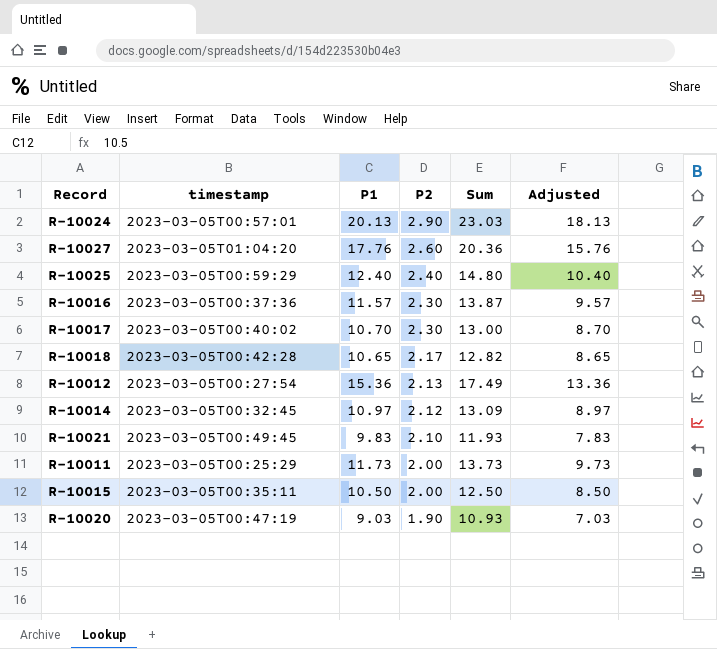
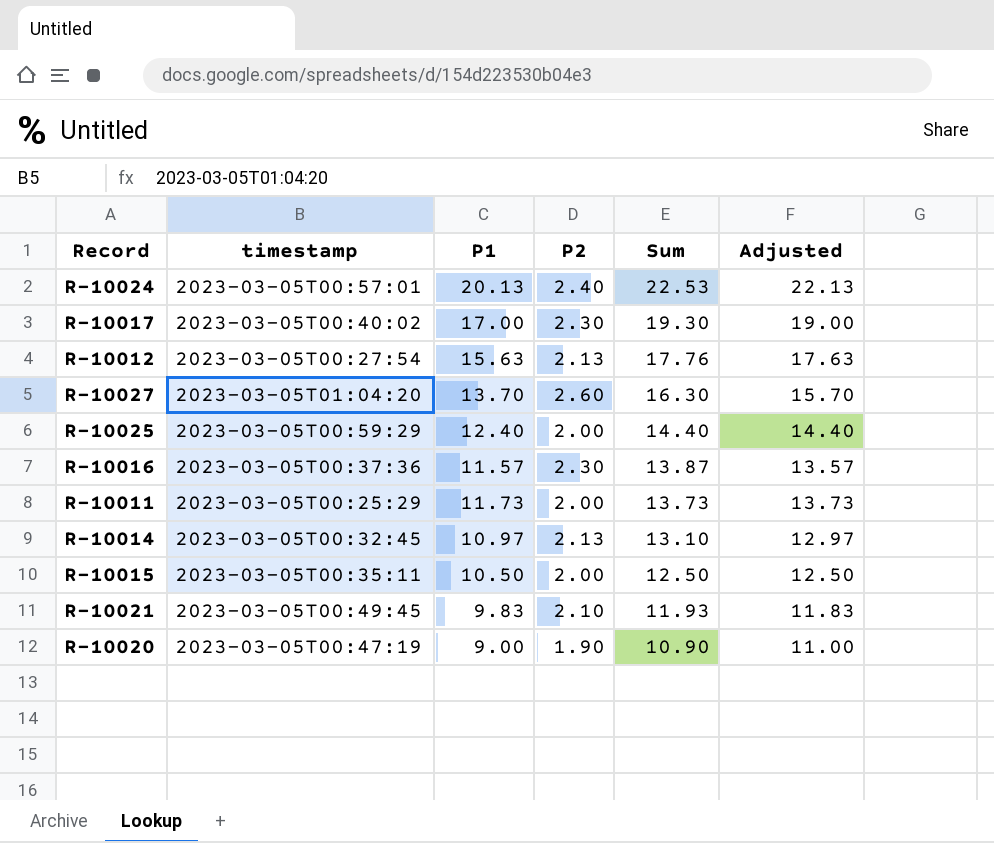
row order: P2 descending -> Sum descending
column Adjusted | formula: [P1] - 2 -> [P1] + 2
row R-10018: 2023-03-05T00:42:28 | 10.65 | 2.17 | 12.82 | 8.65 -> none
R-10024 | P2: 2.90 -> 2.40
R-10024 | Sum: 23.03 -> 22.53
R-10017 | P1: 10.70 -> 17.00
R-10017 | Sum: 13.00 -> 19.30
R-10012 | P1: 15.36 -> 15.63
R-10012 | Sum: 17.49 -> 17.76
R-10027 | P1: 17.76 -> 13.70
R-10027 | Sum: 20.36 -> 16.30
R-10025 | P2: 2.40 -> 2.00
R-10025 | Sum: 14.80 -> 14.40
R-10014 | P2: 2.12 -> 2.13
R-10014 | Sum: 13.09 -> 13.10
R-10020 | P1: 9.03 -> 9.00
R-10020 | Sum: 10.93 -> 10.90

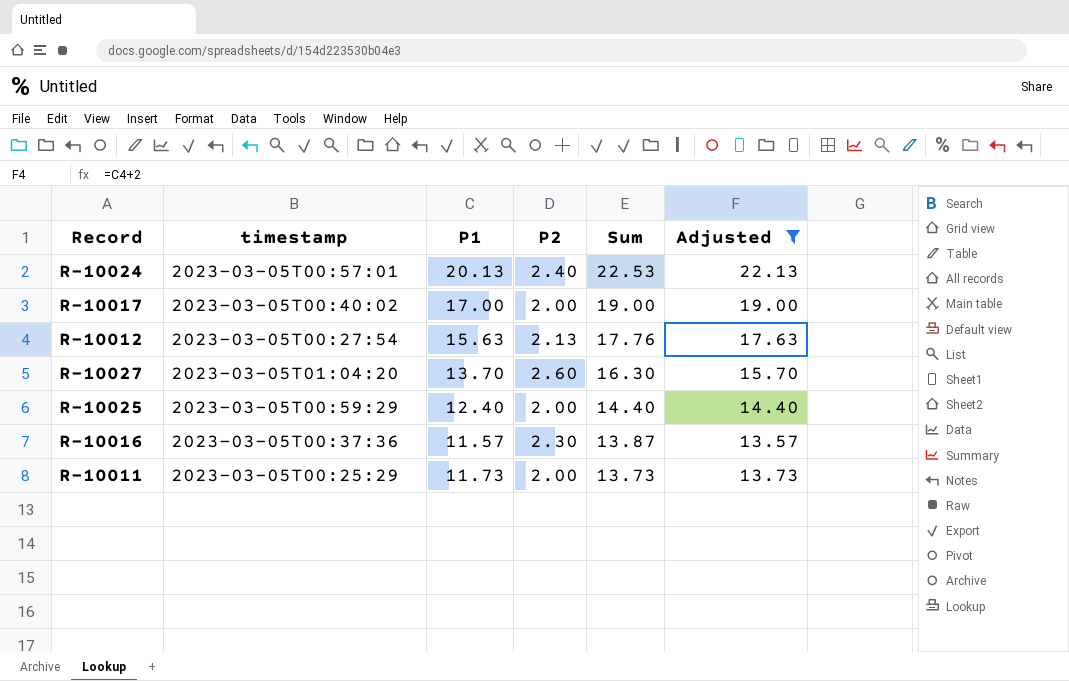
filter: none -> Adjusted >= 13.57
R-10017 | P2: 2.30 -> 2.00
R-10017 | Sum: 19.30 -> 19.00

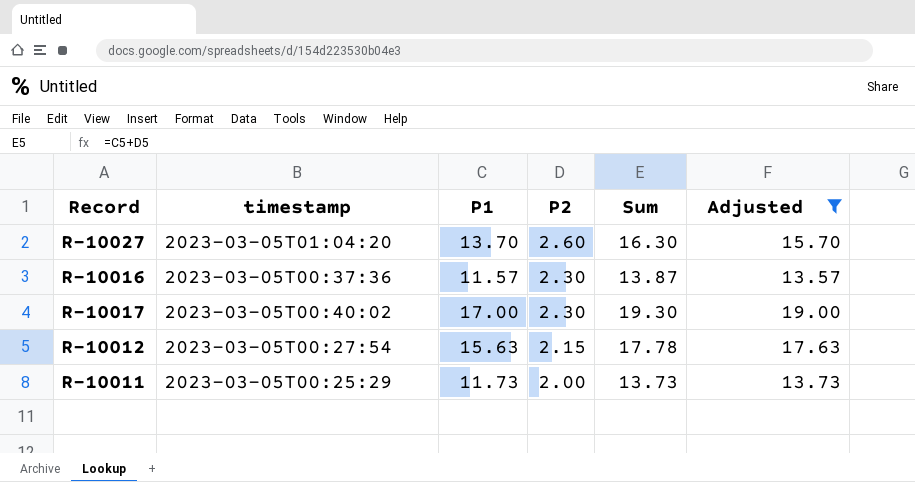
row order: Sum descending -> P2 descending
row R-10024: 2023-03-05T00:57:01 | 20.13 | 2.40 | 22.53 | 22.13 -> none
row R-10025: 2023-03-05T00:59:29 | 12.40 | 2.00 | 14.40 | 14.40 -> none
R-10017 | P2: 2.00 -> 2.30
R-10017 | Sum: 19.00 -> 19.30
R-10012 | P2: 2.13 -> 2.15
R-10012 | Sum: 17.76 -> 17.78

